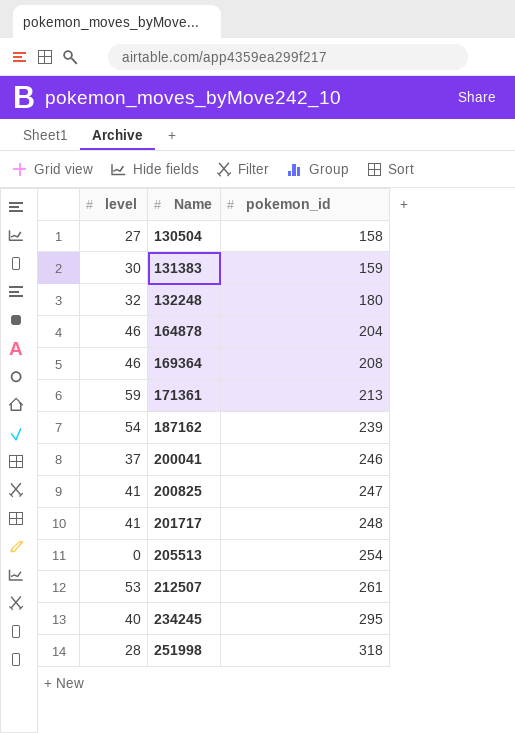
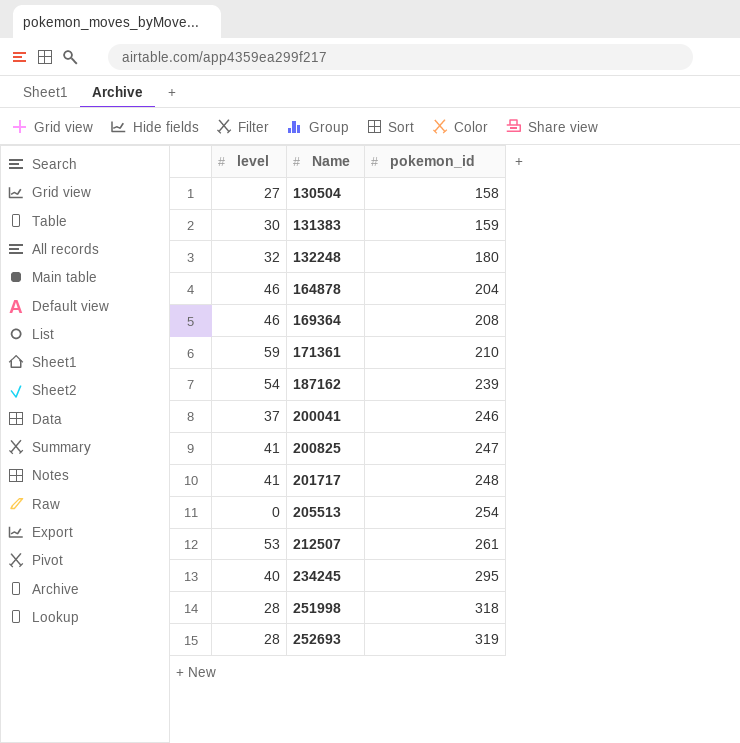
171361 | pokemon_id: 213 -> 210
row 252693: none -> 28 | 319

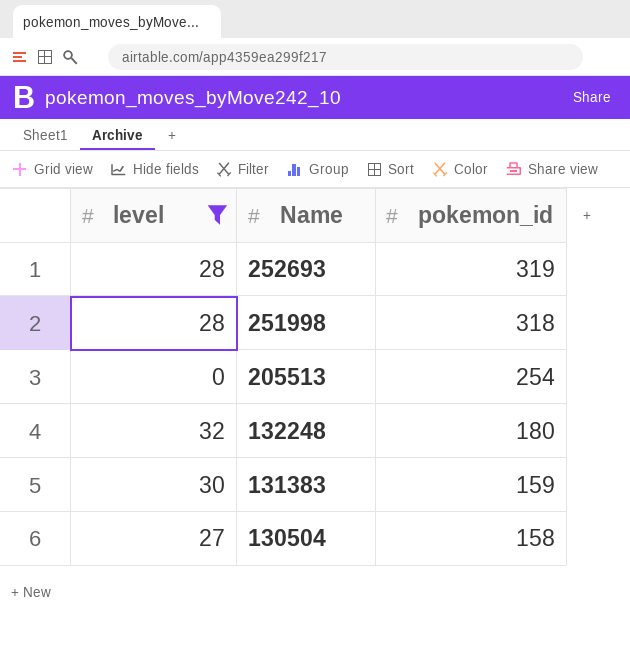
filter: none -> level <= 32
row order: Name ascending -> Name descending

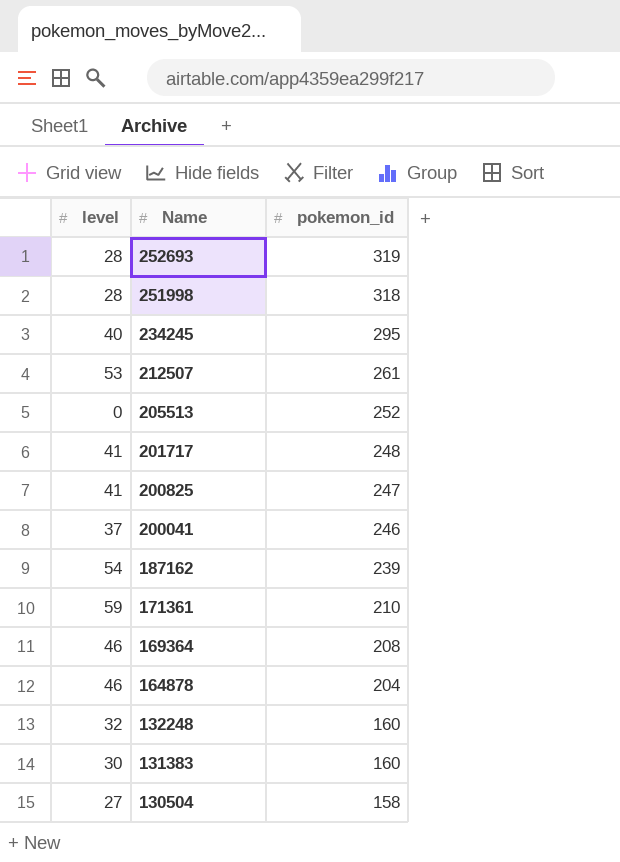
filter: level <= 32 -> none
205513 | pokemon_id: 254 -> 252
132248 | pokemon_id: 180 -> 160
131383 | pokemon_id: 159 -> 160

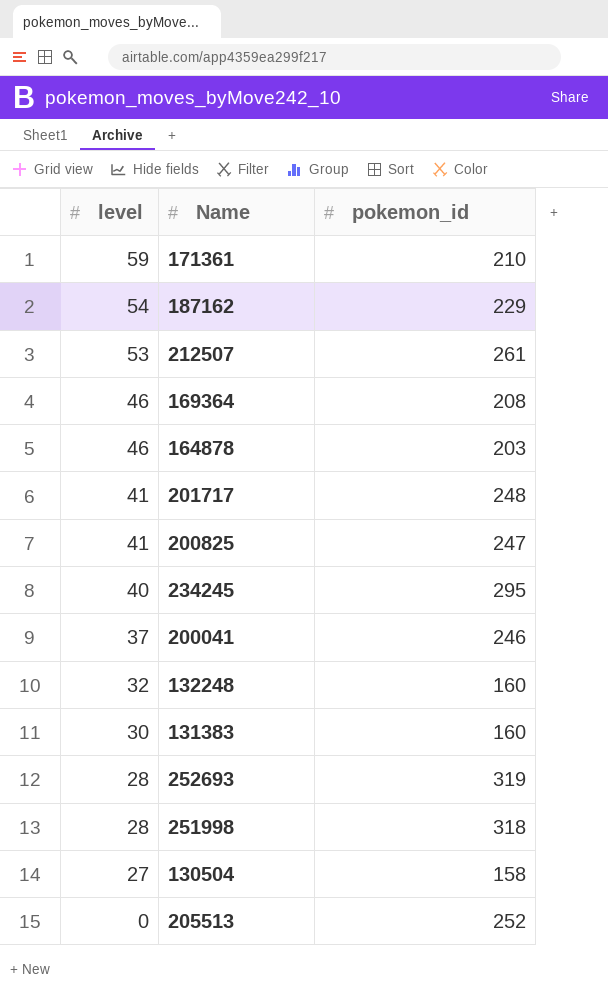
row order: Name descending -> level descending
187162 | pokemon_id: 239 -> 229
164878 | pokemon_id: 204 -> 203

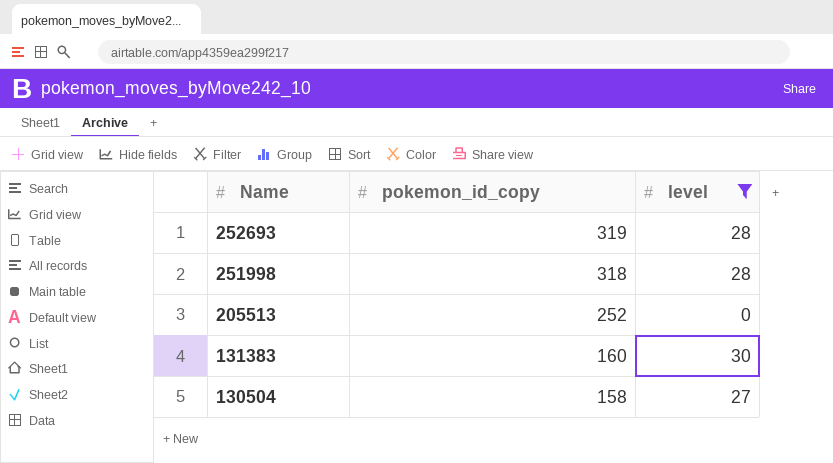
filter: none -> level <= 30
row order: level descending -> Name descending
column name: pokemon_id -> pokemon_id_copy
column level | position: 1 -> 3

